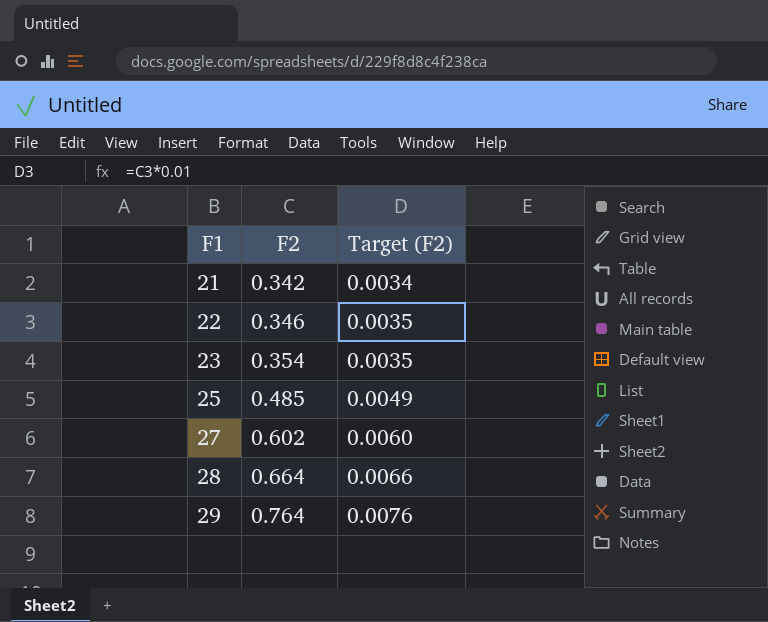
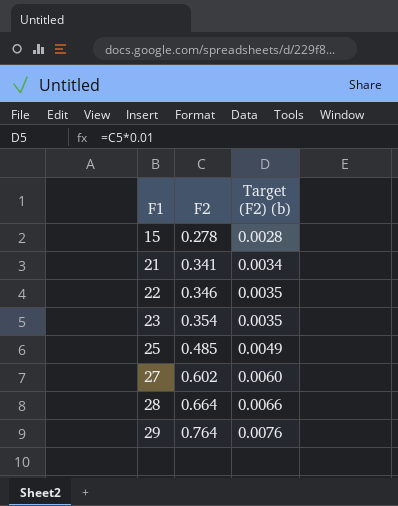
column name: Target (F2) -> Target (F2) (b)
row 15: none -> 0.278 | 0.0028
21 | F2: 0.342 -> 0.341

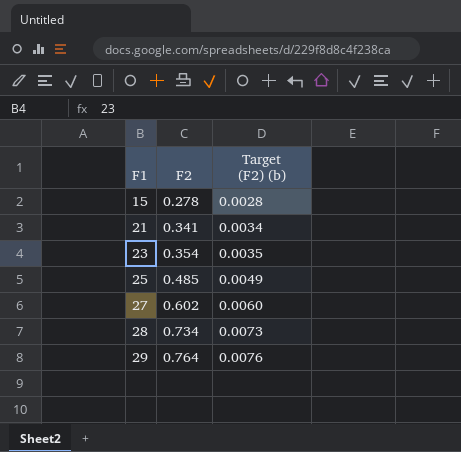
row 22: 0.346 | 0.0035 -> none
28 | F2: 0.664 -> 0.734
28 | Target (F2) (b): 0.0066 -> 0.0073

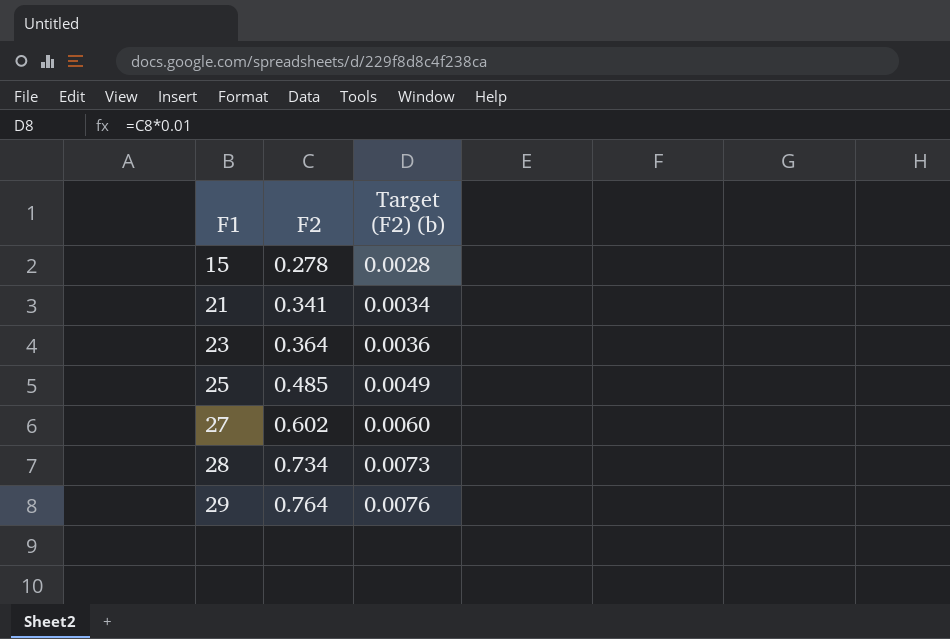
23 | F2: 0.354 -> 0.364
23 | Target (F2) (b): 0.0035 -> 0.0036

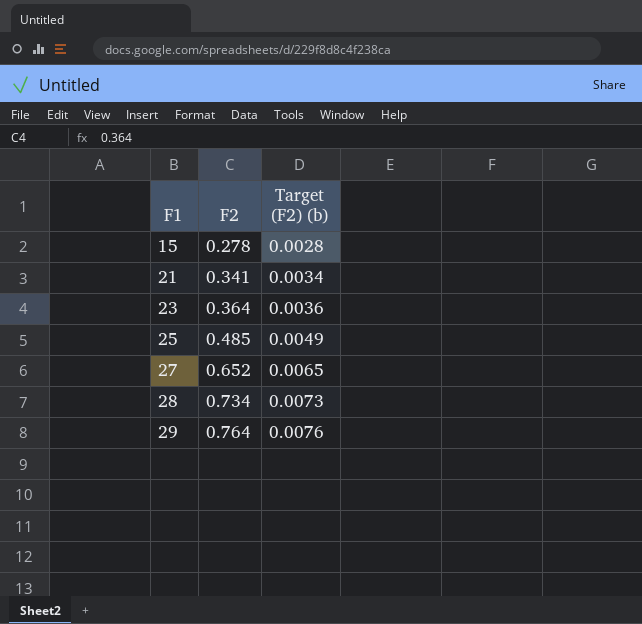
27 | F2: 0.602 -> 0.652
27 | Target (F2) (b): 0.0060 -> 0.0065

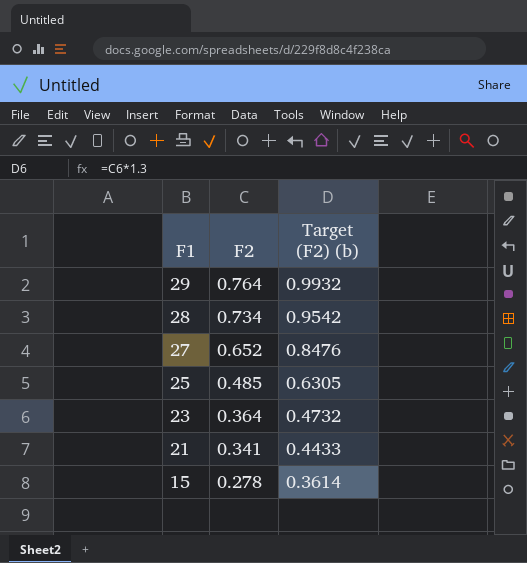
row order: F1 ascending -> F1 descending
column Target (F2) (b) | formula: [F2] * 0.01 -> [F2] * 1.3

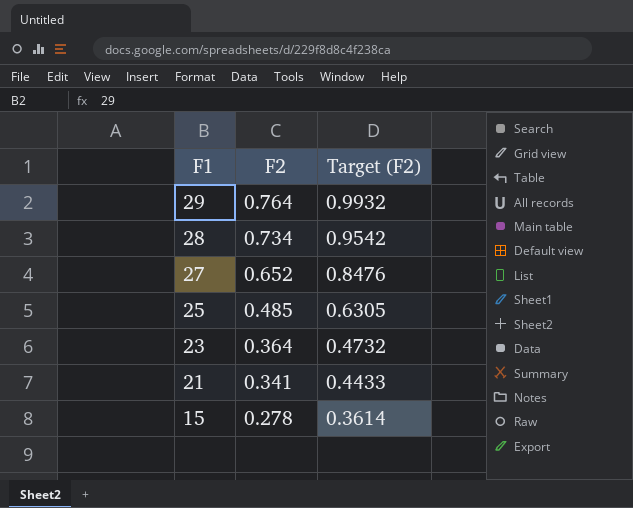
column name: Target (F2) (b) -> Target (F2)

